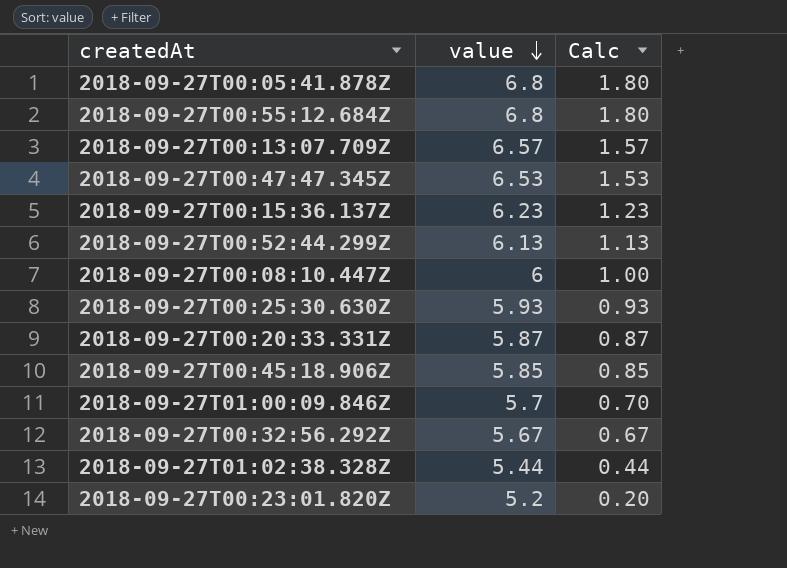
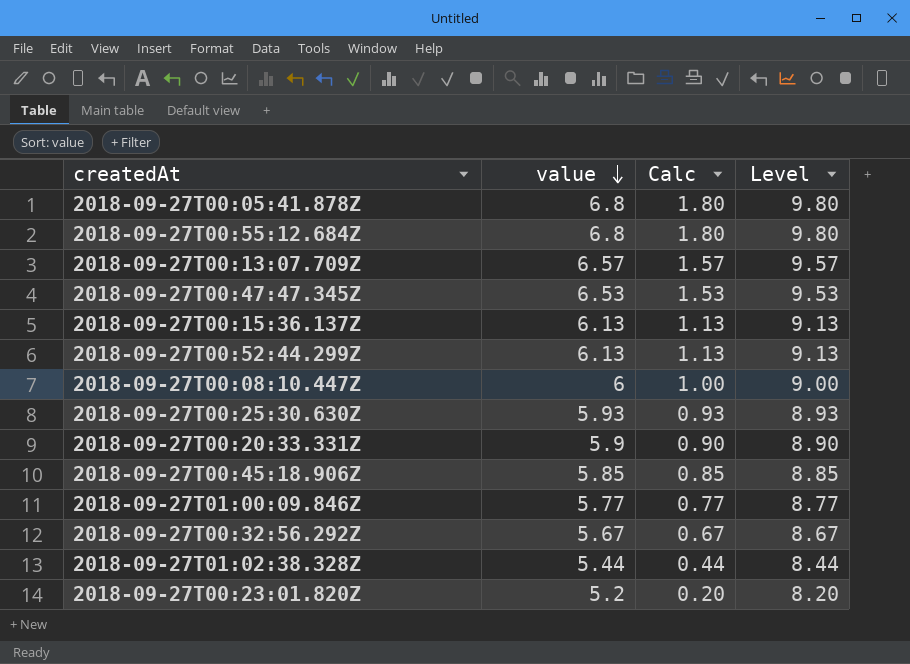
column Level | formula: none -> [value] + 3
2018-09-27T00:15:36.137Z | value: 6.23 -> 6.13
2018-09-27T00:15:36.137Z | Calc: 1.23 -> 1.13
2018-09-27T00:20:33.331Z | value: 5.87 -> 5.9
2018-09-27T00:20:33.331Z | Calc: 0.87 -> 0.90
2018-09-27T01:00:09.846Z | value: 5.7 -> 5.77
2018-09-27T01:00:09.846Z | Calc: 0.70 -> 0.77

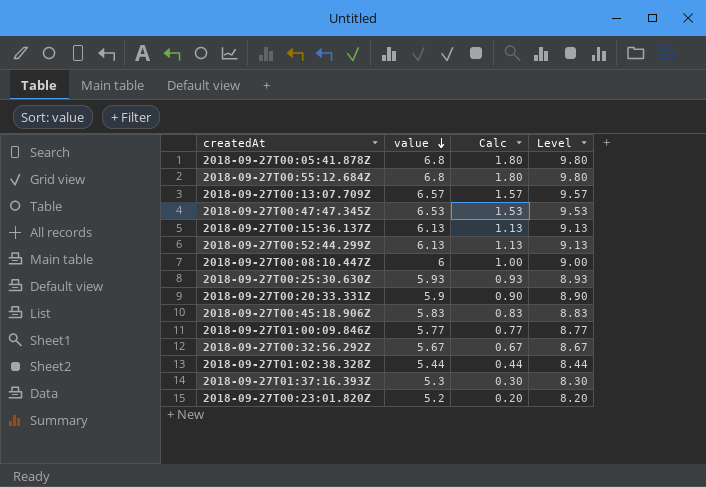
2018-09-27T00:45:18.906Z | value: 5.85 -> 5.83
2018-09-27T00:45:18.906Z | Calc: 0.85 -> 0.83
2018-09-27T00:45:18.906Z | Level: 8.85 -> 8.83
row 2018-09-27T01:37:16.393Z: none -> 5.3 | 0.30 | 8.30

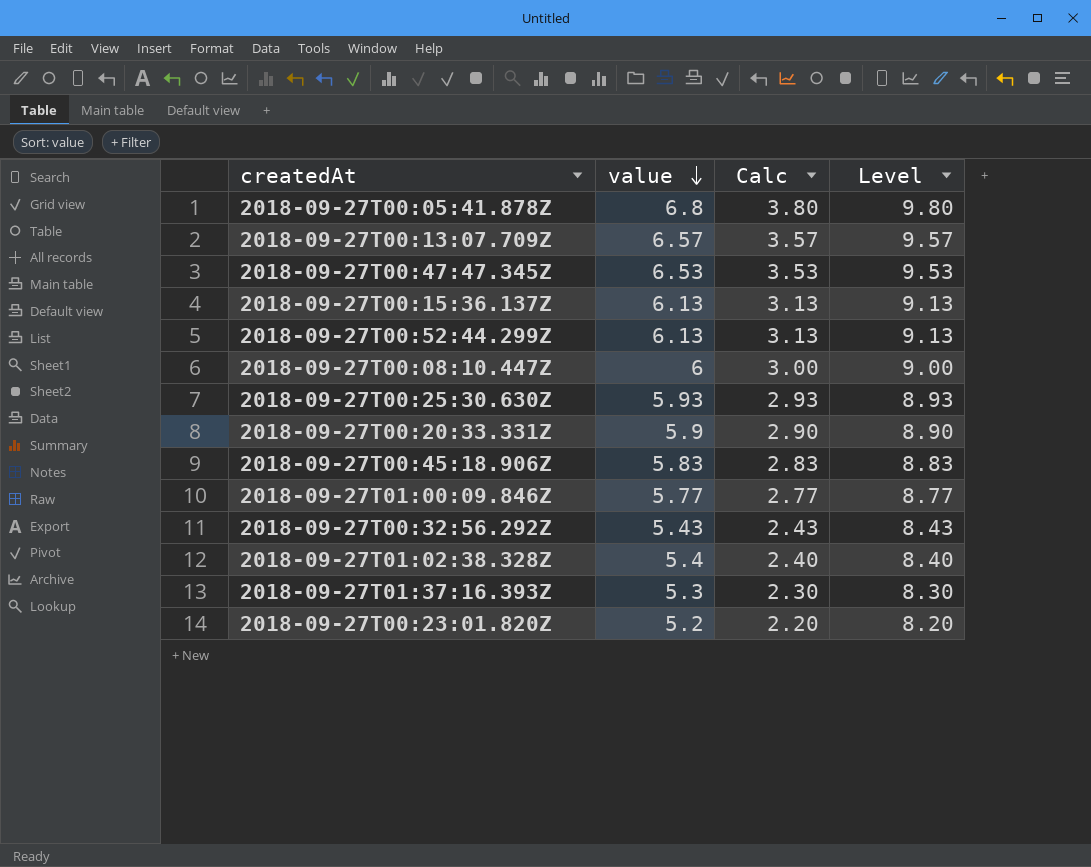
column Calc | formula: [value] - 5 -> [value] - 3
row 2018-09-27T00:55:12.684Z: 6.8 | 1.80 | 9.80 -> none
2018-09-27T00:32:56.292Z | value: 5.67 -> 5.43
2018-09-27T00:32:56.292Z | Level: 8.67 -> 8.43
2018-09-27T01:02:38.328Z | value: 5.44 -> 5.4
2018-09-27T01:02:38.328Z | Level: 8.44 -> 8.40

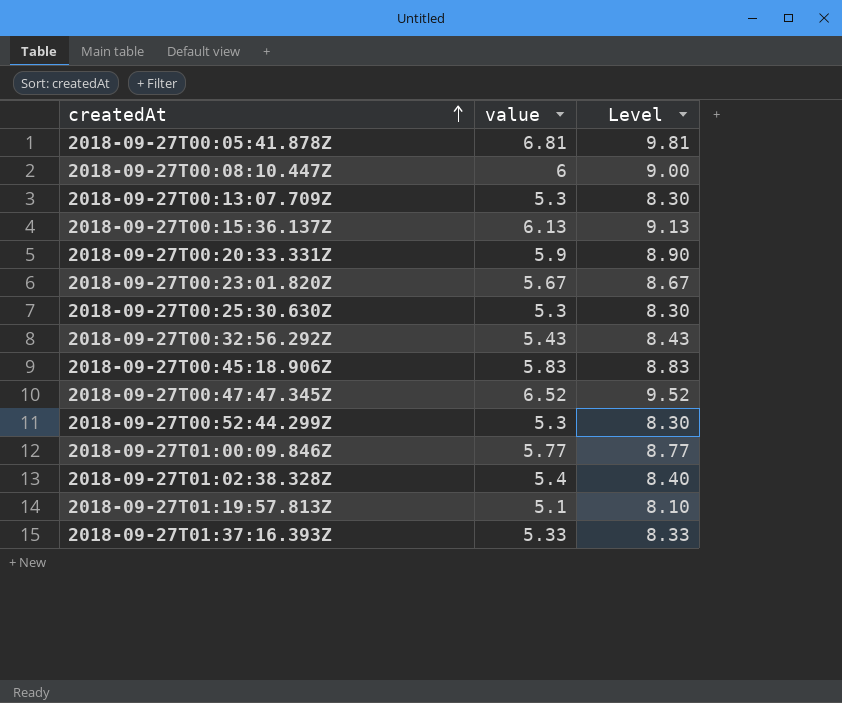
row order: value descending -> createdAt ascending
column Calc | formula: [value] - 3 -> none
2018-09-27T00:05:41.878Z | value: 6.8 -> 6.81
2018-09-27T00:05:41.878Z | Level: 9.80 -> 9.81
2018-09-27T00:13:07.709Z | value: 6.57 -> 5.3
2018-09-27T00:13:07.709Z | Level: 9.57 -> 8.30
2018-09-27T00:23:01.820Z | value: 5.2 -> 5.67
2018-09-27T00:23:01.820Z | Level: 8.20 -> 8.67
2018-09-27T00:25:30.630Z | value: 5.93 -> 5.3
2018-09-27T00:25:30.630Z | Level: 8.93 -> 8.30
2018-09-27T00:47:47.345Z | value: 6.53 -> 6.52
2018-09-27T00:47:47.345Z | Level: 9.53 -> 9.52
2018-09-27T00:52:44.299Z | value: 6.13 -> 5.3
2018-09-27T00:52:44.299Z | Level: 9.13 -> 8.30
row 2018-09-27T01:19:57.813Z: none -> 5.1 | 8.10
2018-09-27T01:37:16.393Z | value: 5.3 -> 5.33
2018-09-27T01:37:16.393Z | Level: 8.30 -> 8.33

